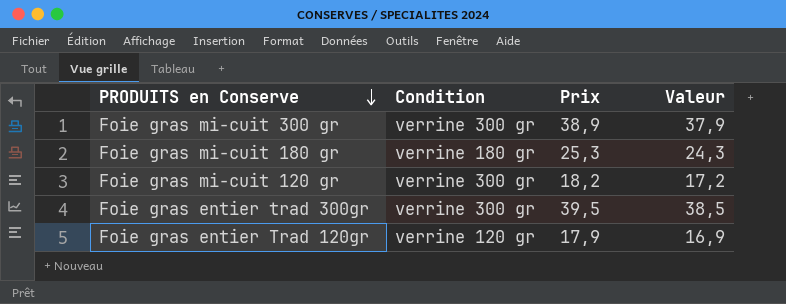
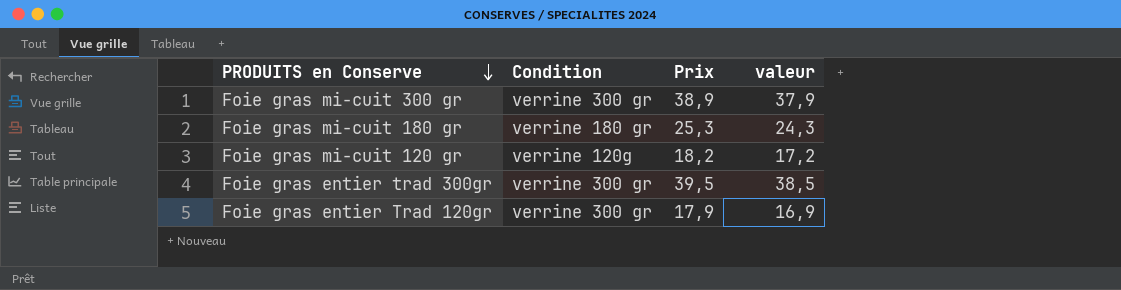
column name: Valeur -> valeur
Foie gras mi-cuit 120 gr | Condition: verrine 300 gr -> verrine 120g
Foie gras entier Trad 120gr | Condition: verrine 120 gr -> verrine 300 gr

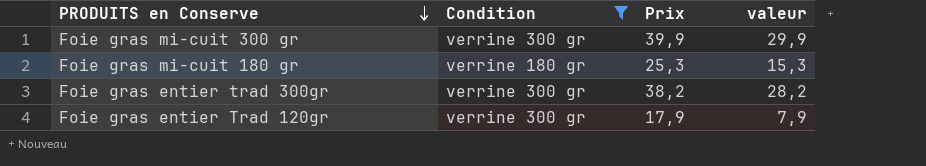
filter: none -> Condition != verrine 120g
column valeur | formula: [Prix] - 1 -> [Prix] - 10
Foie gras mi-cuit 300 gr | Prix: 38,9 -> 39,9
Foie gras entier trad 300gr | Prix: 39,5 -> 38,2

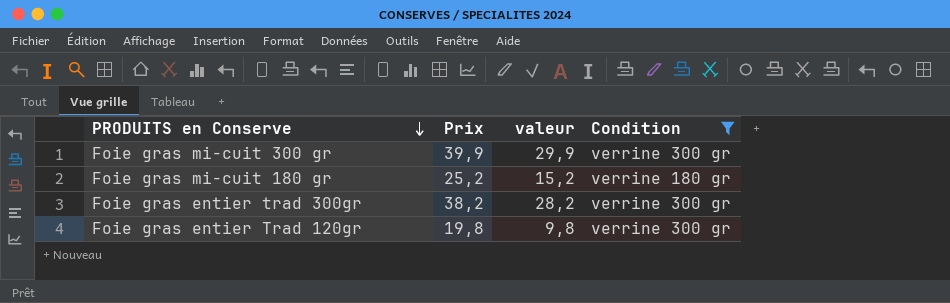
column Condition | position: 2 -> 4
Foie gras mi-cuit 180 gr | Prix: 25,3 -> 25,2
Foie gras mi-cuit 180 gr | valeur: 15,3 -> 15,2
Foie gras entier Trad 120gr | Prix: 17,9 -> 19,8
Foie gras entier Trad 120gr | valeur: 7,9 -> 9,8

